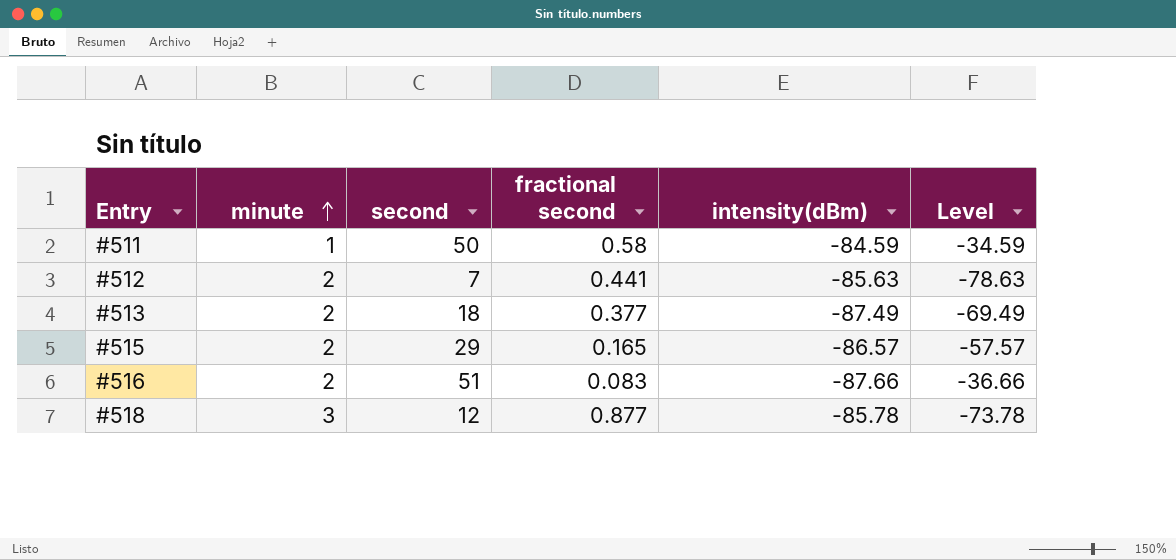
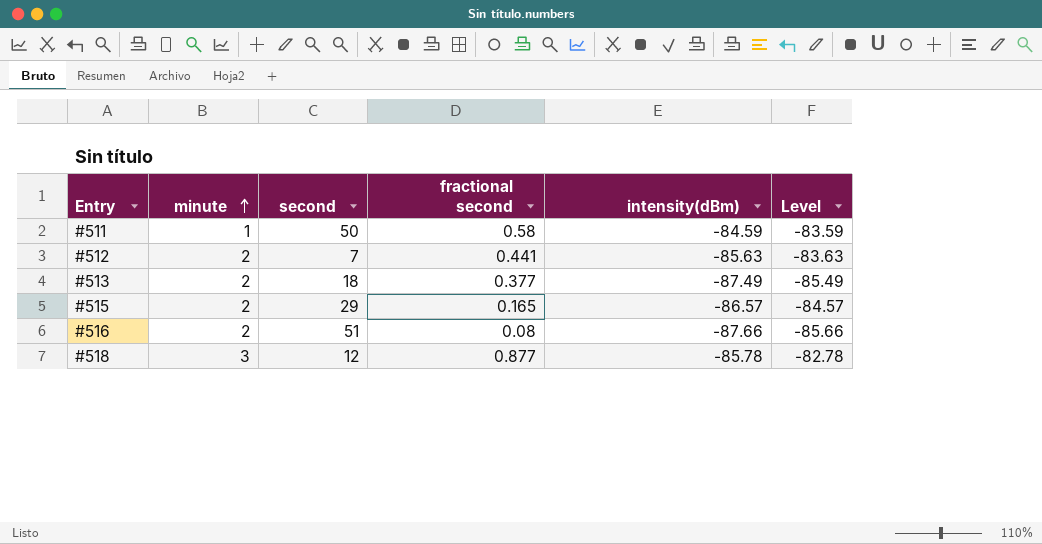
column Level | formula: [second] + [intensity(dBm)] -> [minute] + [intensity(dBm)]
#516 | fractional second: 0.083 -> 0.08

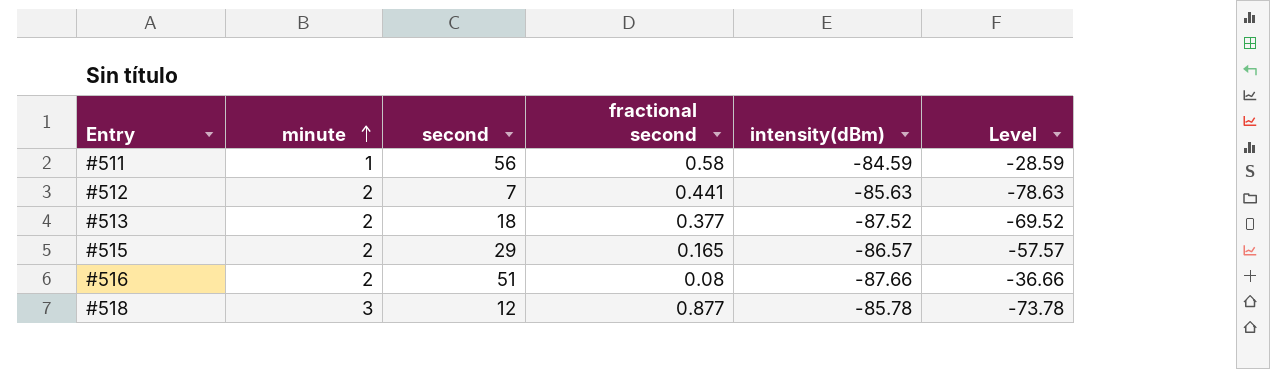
column Level | formula: [minute] + [intensity(dBm)] -> [second] + [intensity(dBm)]
#511 | second: 50 -> 56
#513 | intensity(dBm): -87.49 -> -87.52

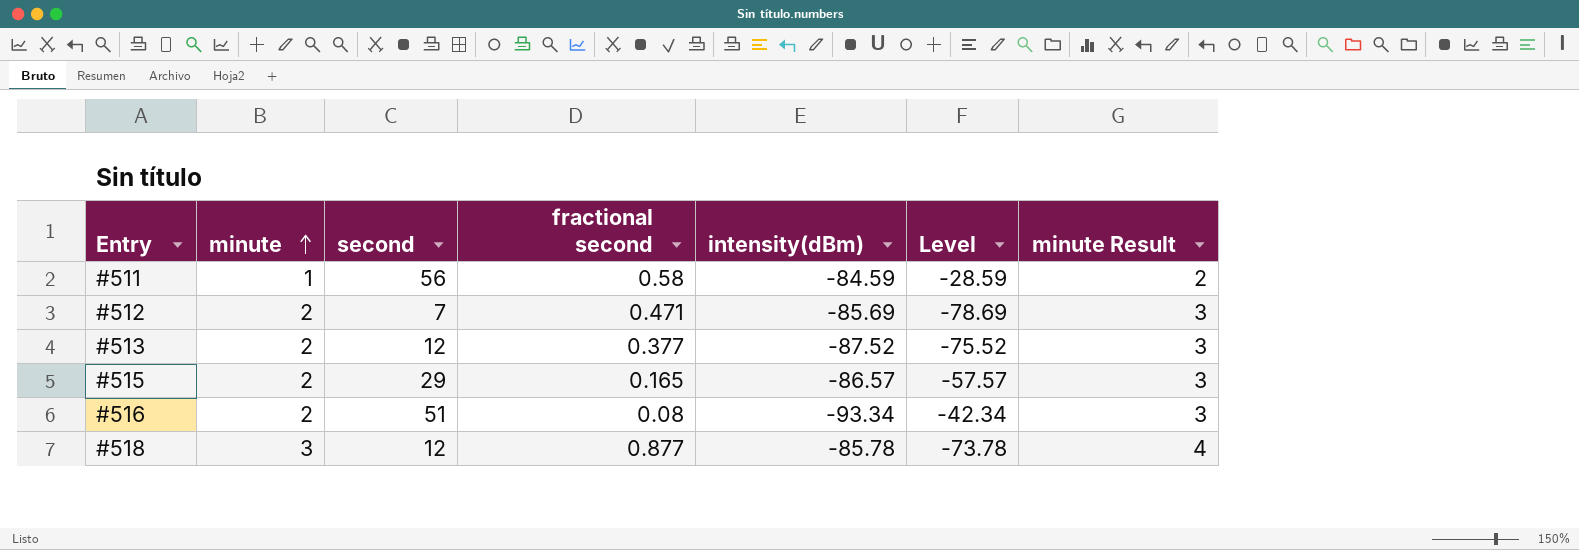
column minute Result | formula: none -> [minute] + 1
#512 | fractional second: 0.441 -> 0.471
#512 | intensity(dBm): -85.63 -> -85.69
#512 | Level: -78.63 -> -78.69
#513 | second: 18 -> 12
#513 | Level: -69.52 -> -75.52
#516 | intensity(dBm): -87.66 -> -93.34
#516 | Level: -36.66 -> -42.34

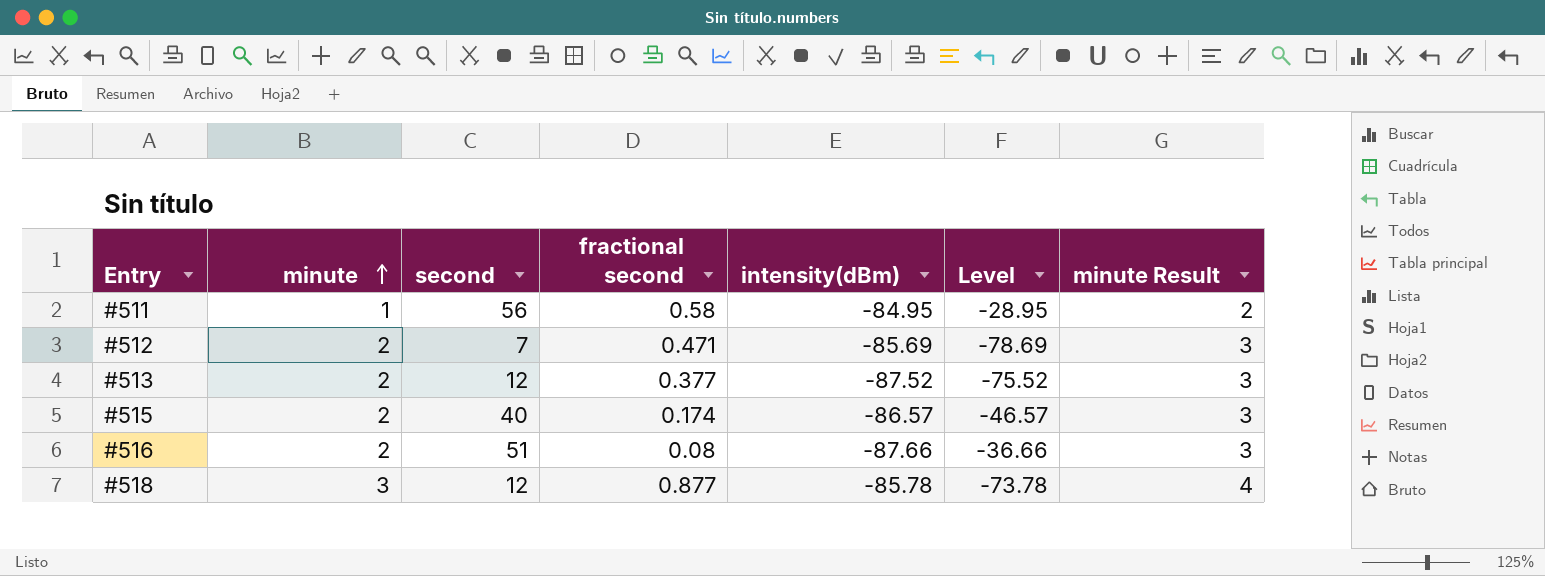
#511 | intensity(dBm): -84.59 -> -84.95
#511 | Level: -28.59 -> -28.95
#515 | second: 29 -> 40
#515 | fractional second: 0.165 -> 0.174
#515 | Level: -57.57 -> -46.57
#516 | intensity(dBm): -93.34 -> -87.66
#516 | Level: -42.34 -> -36.66

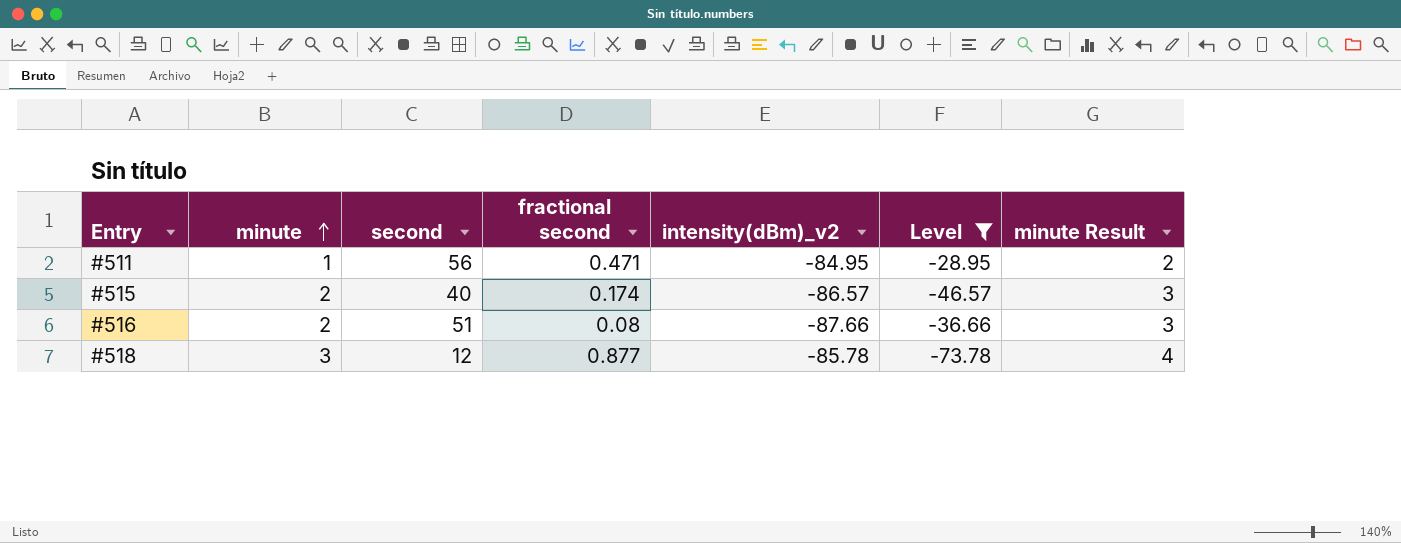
filter: none -> Level >= -73.78
column name: intensity(dBm) -> intensity(dBm)_v2
#511 | fractional second: 0.58 -> 0.471

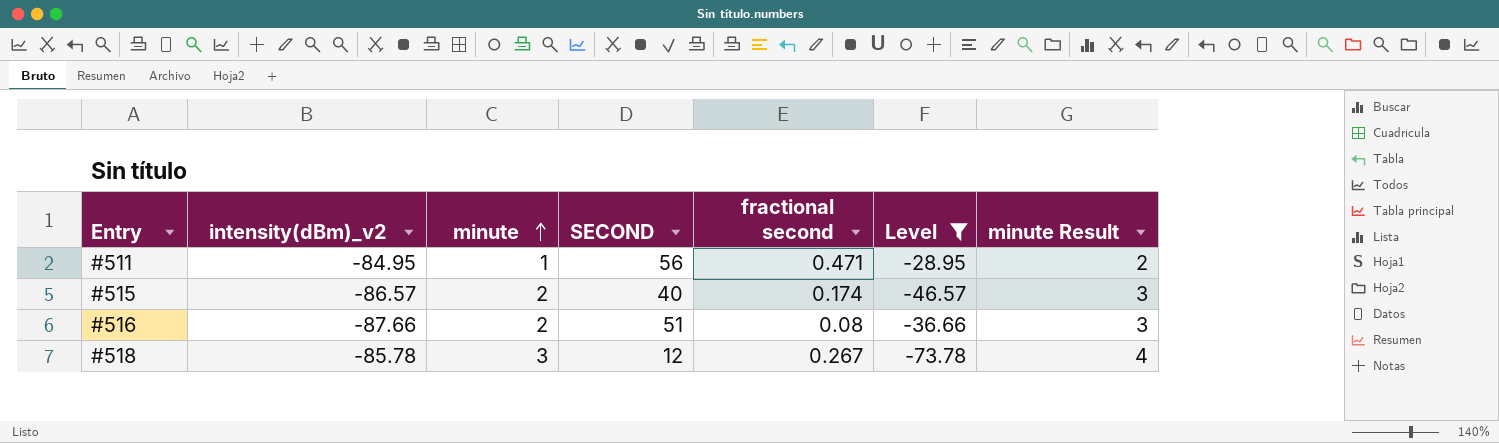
column intensity(dBm)_v2 | position: 5 -> 2
column name: second -> SECOND
#518 | fractional second: 0.877 -> 0.267

